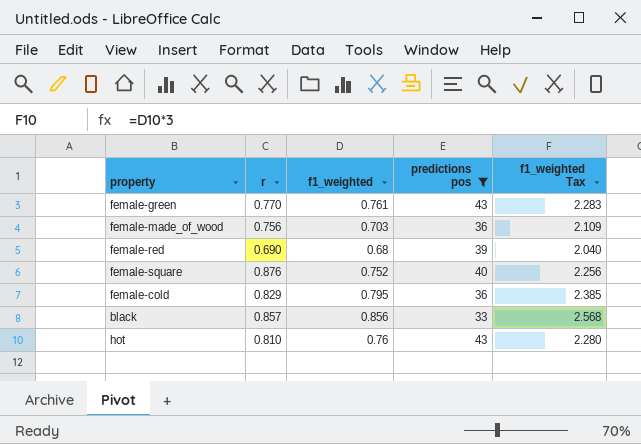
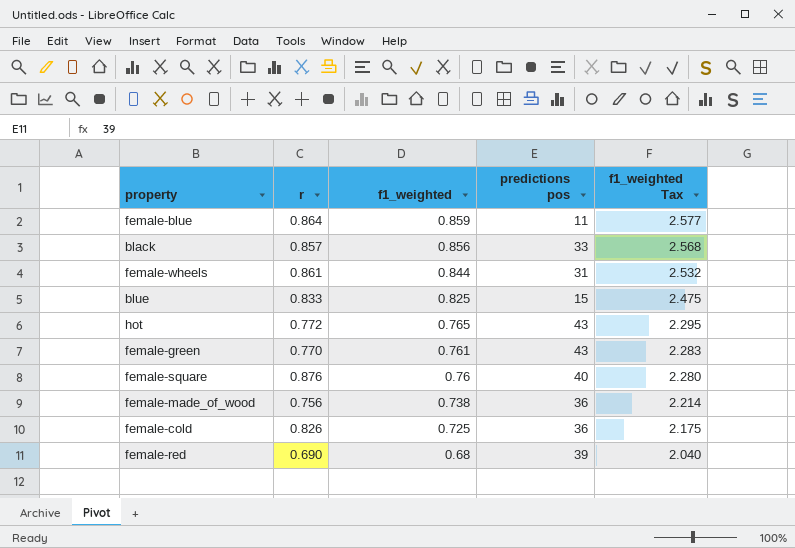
filter: predictions pos >= 33 -> none
row order: none -> f1_weighted descending
hot | r: 0.810 -> 0.772
hot | f1_weighted: 0.76 -> 0.765
hot | f1_weighted Tax: 2.280 -> 2.295
female-square | f1_weighted: 0.752 -> 0.76
female-square | f1_weighted Tax: 2.256 -> 2.280
female-made_of_wood | f1_weighted: 0.703 -> 0.738
female-made_of_wood | f1_weighted Tax: 2.109 -> 2.214
female-cold | r: 0.829 -> 0.826
female-cold | f1_weighted: 0.795 -> 0.725
female-cold | f1_weighted Tax: 2.385 -> 2.175

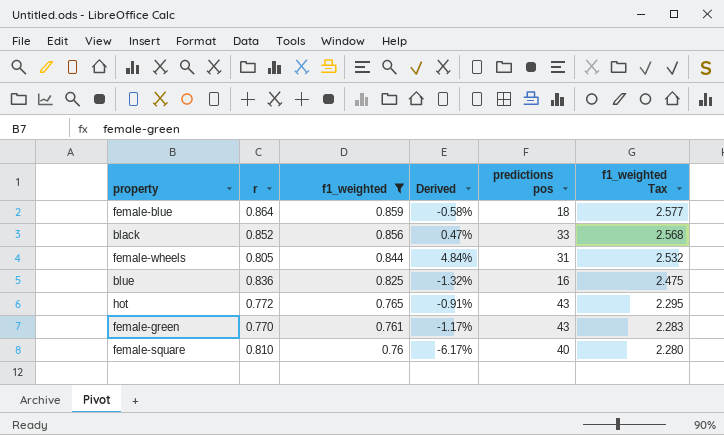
filter: none -> f1_weighted >= 0.76
column Derived | formula: none -> ([f1_weighted] - [r]) / [r]
female-blue | predictions pos: 11 -> 18
black | r: 0.857 -> 0.852
female-wheels | r: 0.861 -> 0.805
blue | r: 0.833 -> 0.836
blue | predictions pos: 15 -> 16
female-square | r: 0.876 -> 0.810

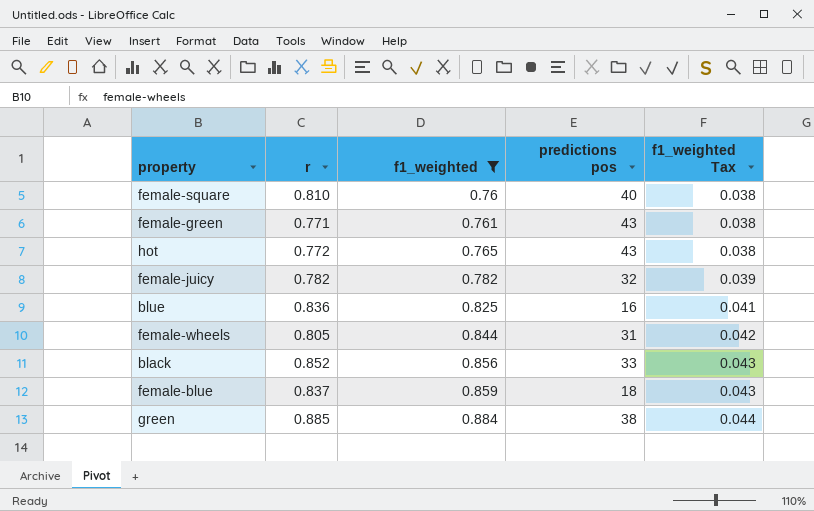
row order: f1_weighted descending -> f1_weighted ascending
column Derived | formula: ([f1_weighted] - [r]) / [r] -> none
column f1_weighted Tax | formula: [f1_weighted] * 3 -> [f1_weighted] * 0.05
female-green | r: 0.770 -> 0.771
row female-juicy: none -> 0.782 | 0.782 | 32 | 0.039
female-blue | r: 0.864 -> 0.837
row green: none -> 0.885 | 0.884 | 38 | 0.044

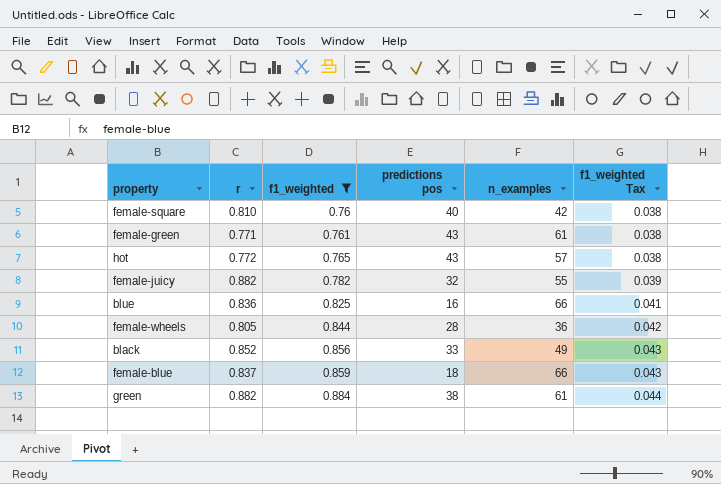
column n_examples | position: none -> 5
female-juicy | r: 0.782 -> 0.882
female-wheels | predictions pos: 31 -> 28
green | r: 0.885 -> 0.882

